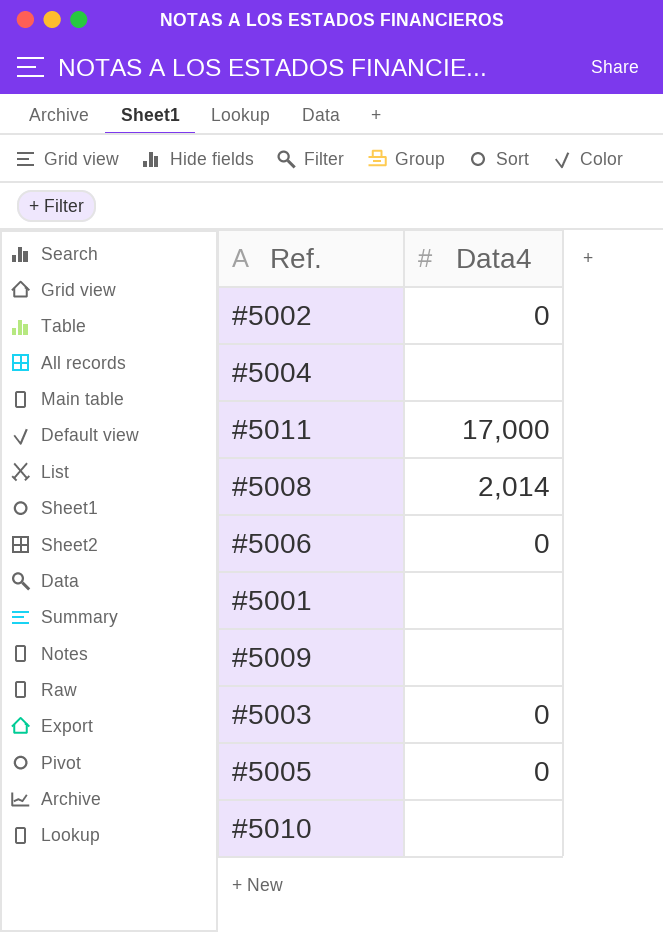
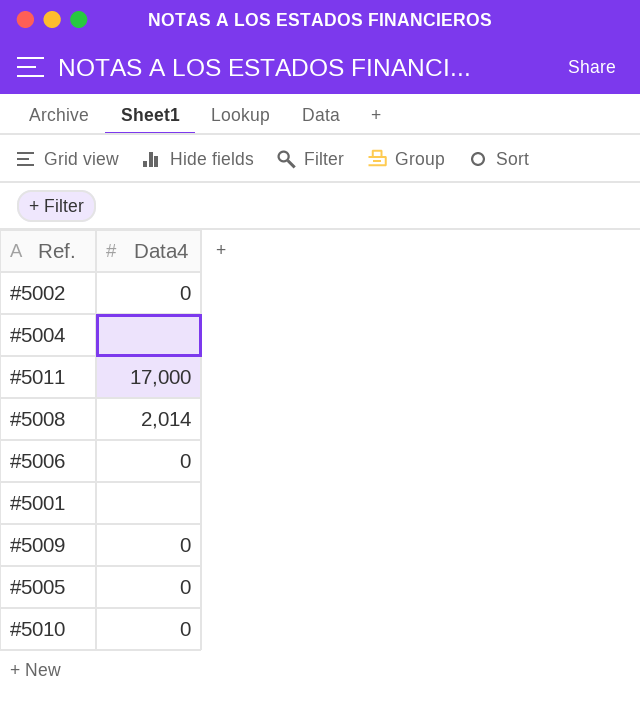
row #5003: 0 -> none
#5009 | Data4: none -> 0
#5010 | Data4: none -> 0

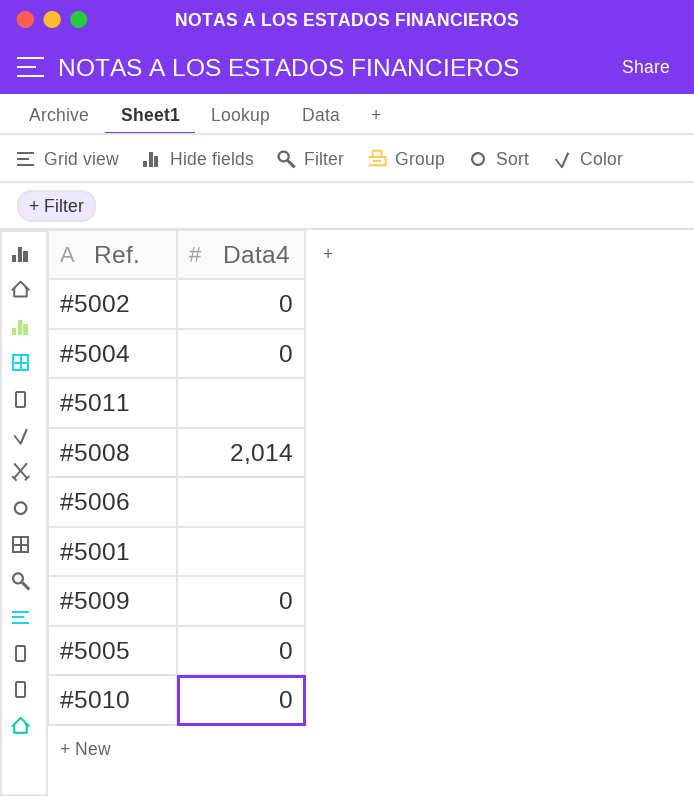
#5004 | Data4: none -> 0
#5011 | Data4: 17,000 -> none
#5006 | Data4: 0 -> none

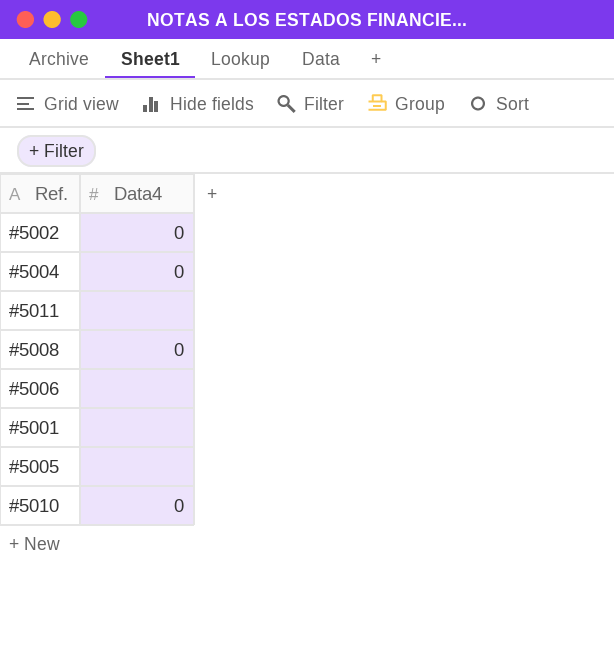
row #5009: 0 -> none
#5008 | Data4: 2,014 -> 0
#5005 | Data4: 0 -> none

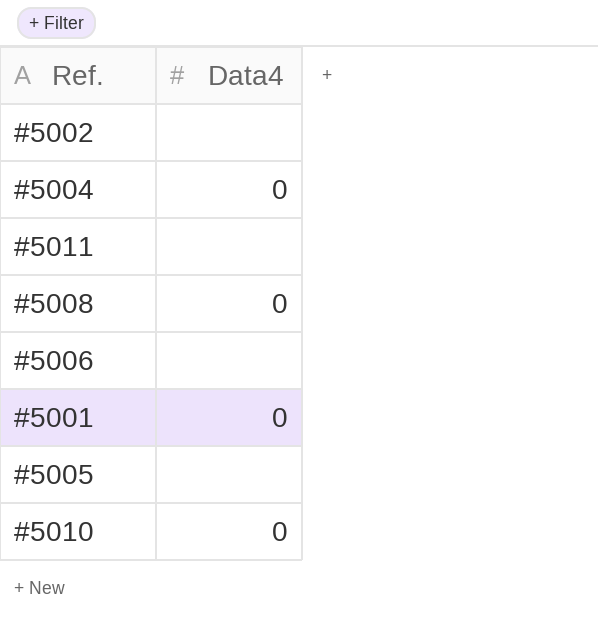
#5002 | Data4: 0 -> none
#5001 | Data4: none -> 0

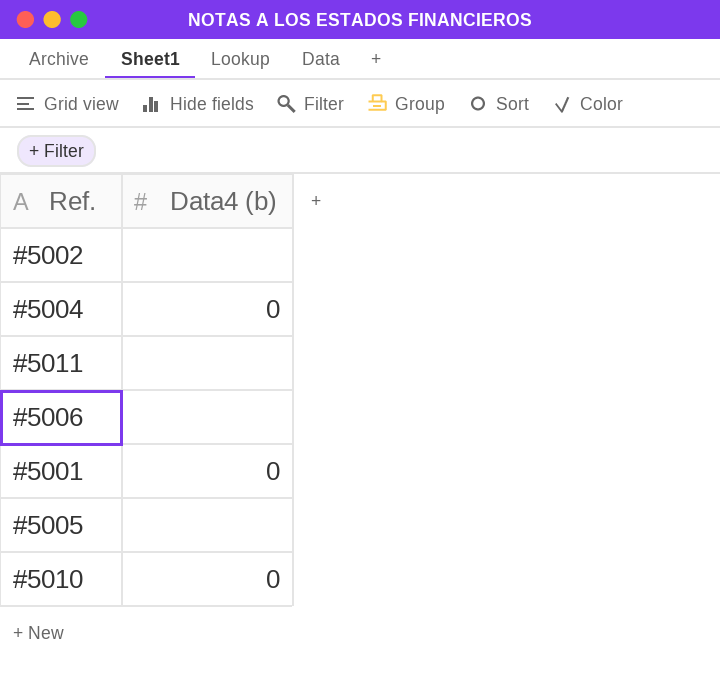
column name: Data4 -> Data4 (b)
row #5008: 0 -> none

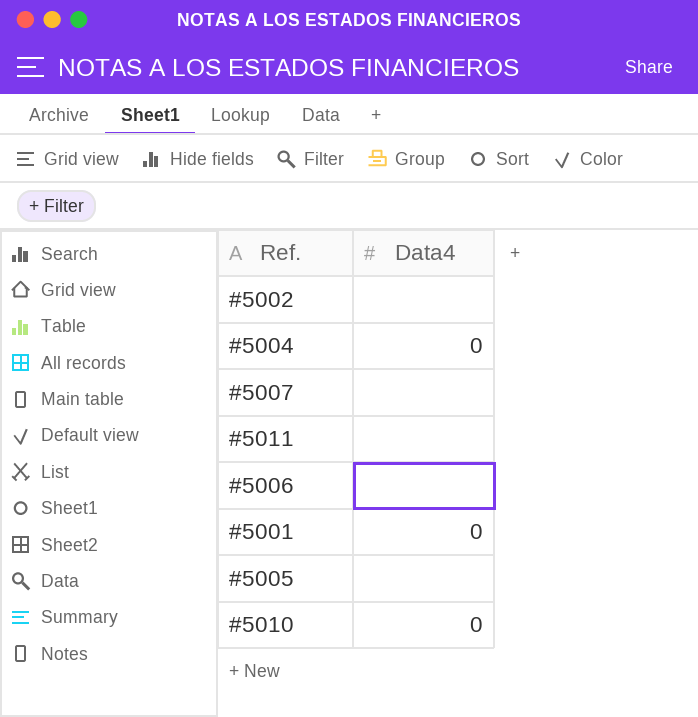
column name: Data4 (b) -> Data4
row #5007: none -> none

